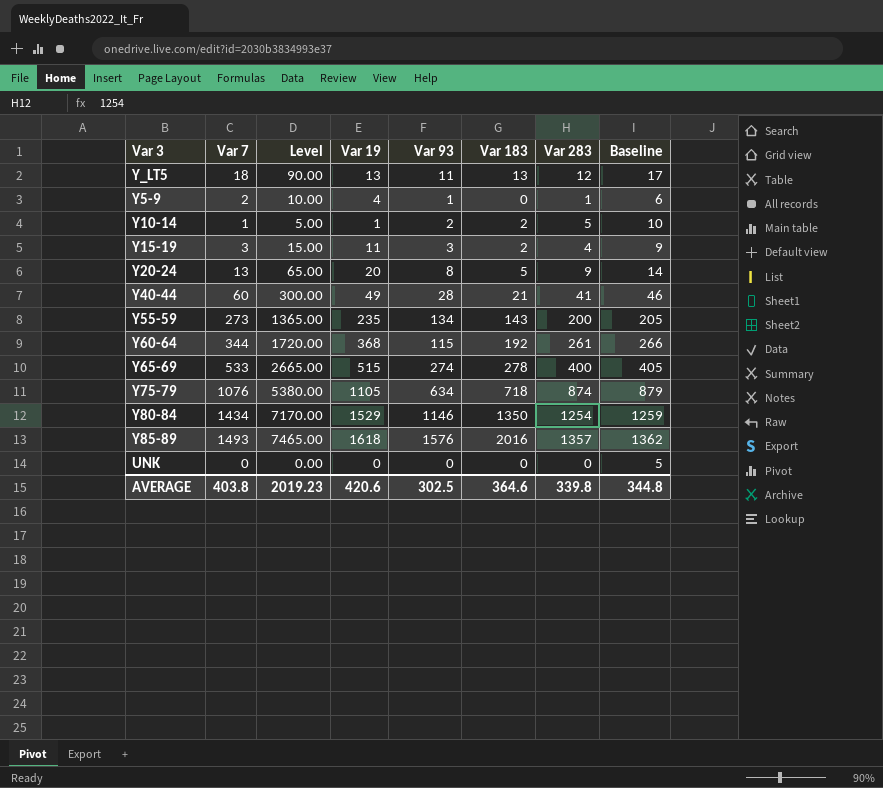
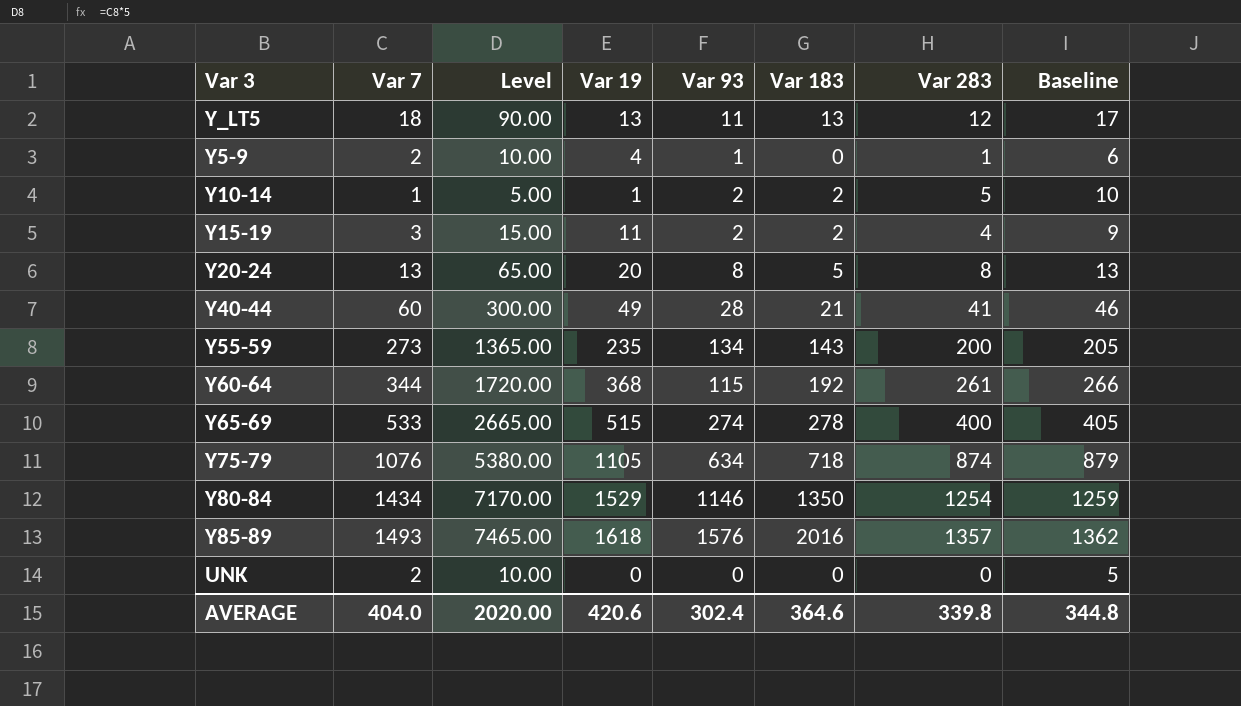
Y15-19 | Var 93: 3 -> 2
Y20-24 | Var 283: 9 -> 8
Y20-24 | Baseline: 14 -> 13
UNK | Var 7: 0 -> 2
UNK | Level: 0.00 -> 10.00
AVERAGE | Var 7: 403.8 -> 404.0
AVERAGE | Level: 2019.23 -> 2020.00
AVERAGE | Var 93: 302.5 -> 302.4

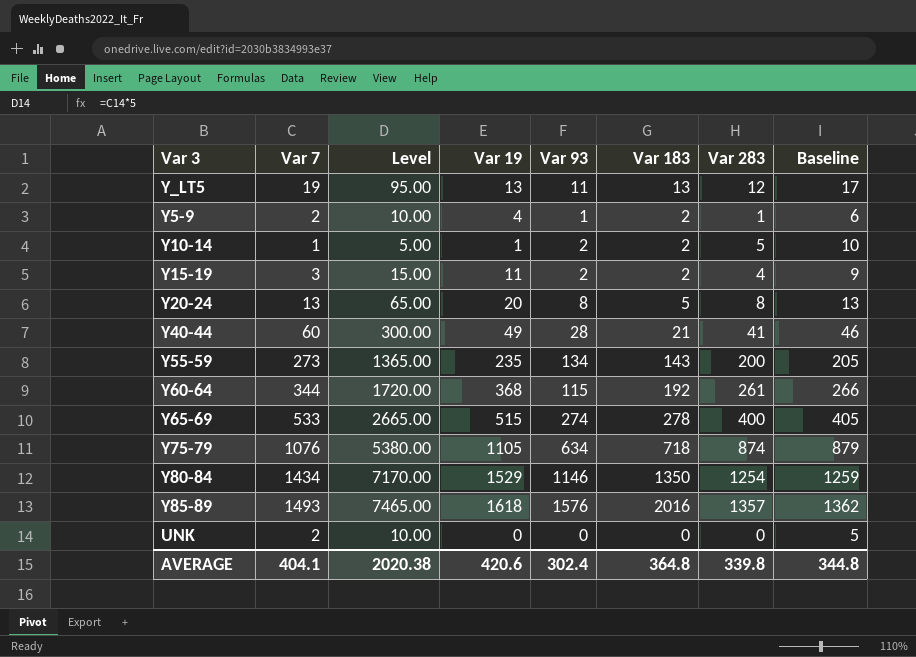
Y_LT5 | Var 7: 18 -> 19
Y_LT5 | Level: 90.00 -> 95.00
Y5-9 | Var 183: 0 -> 2
AVERAGE | Var 7: 404.0 -> 404.1
AVERAGE | Level: 2020.00 -> 2020.38
AVERAGE | Var 183: 364.6 -> 364.8

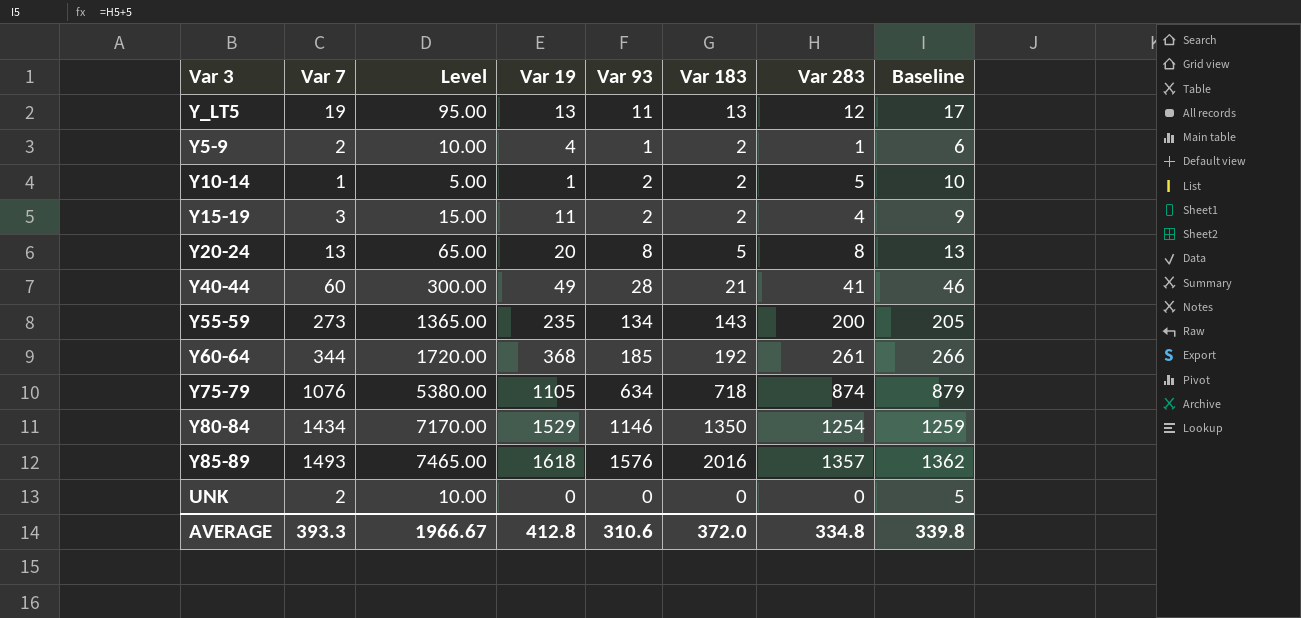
row Y65-69: 533 | 2665.00 | 515 | 274 | 278 | 400 | 405 -> none
Y60-64 | Var 93: 115 -> 185
AVERAGE | Var 7: 404.1 -> 393.3
AVERAGE | Level: 2020.38 -> 1966.67
AVERAGE | Var 19: 420.6 -> 412.8
AVERAGE | Var 93: 302.4 -> 310.6
AVERAGE | Var 183: 364.8 -> 372.0
AVERAGE | Var 283: 339.8 -> 334.8
AVERAGE | Baseline: 344.8 -> 339.8

